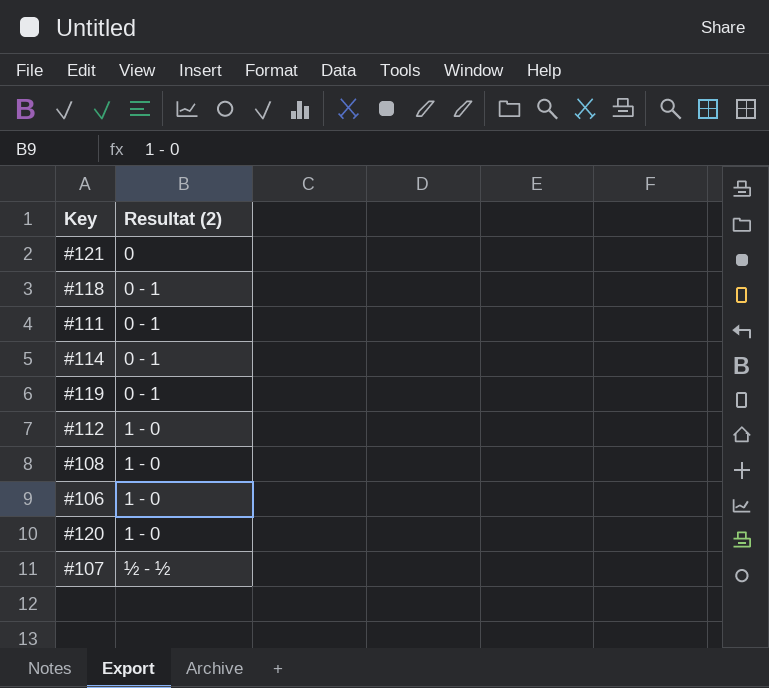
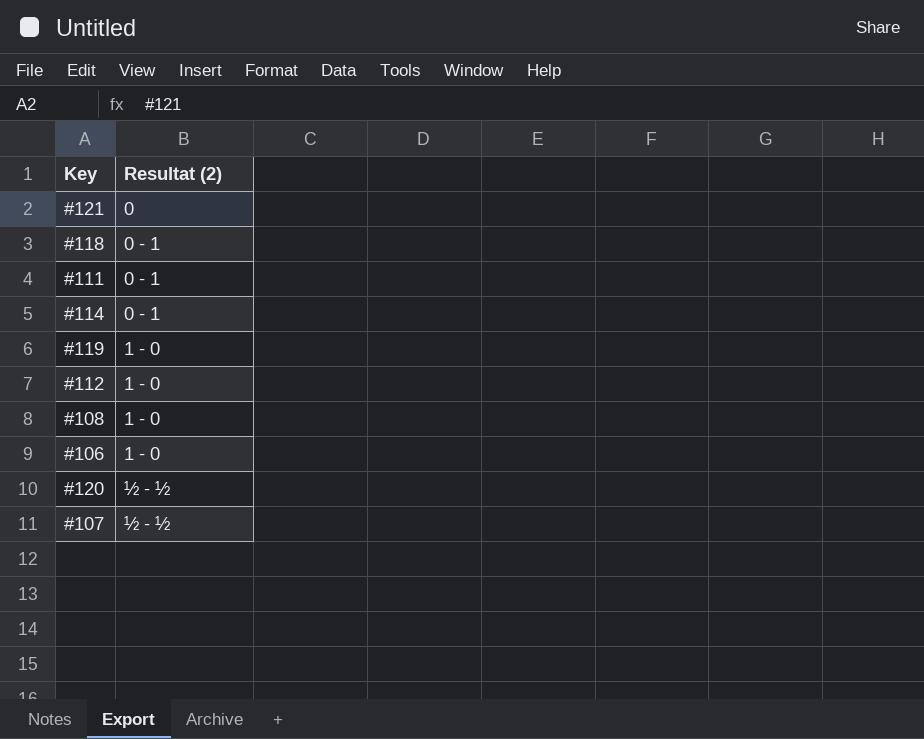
#119 | Resultat (2): 0 - 1 -> 1 - 0
#120 | Resultat (2): 1 - 0 -> ½ - ½

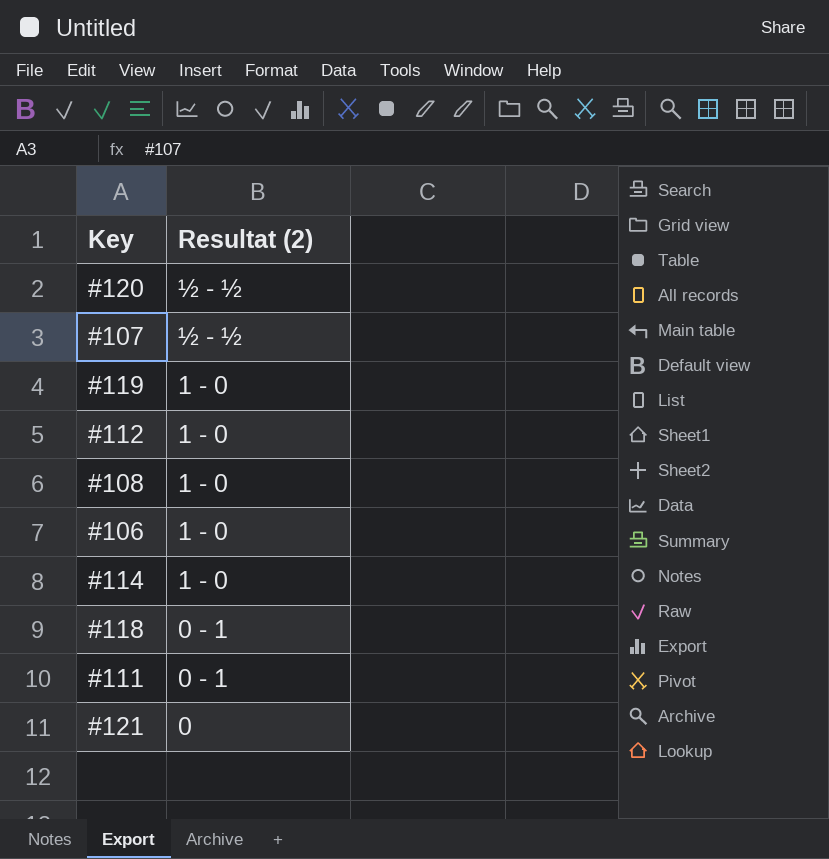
row order: Resultat (2) ascending -> Resultat (2) descending
#114 | Resultat (2): 0 - 1 -> 1 - 0

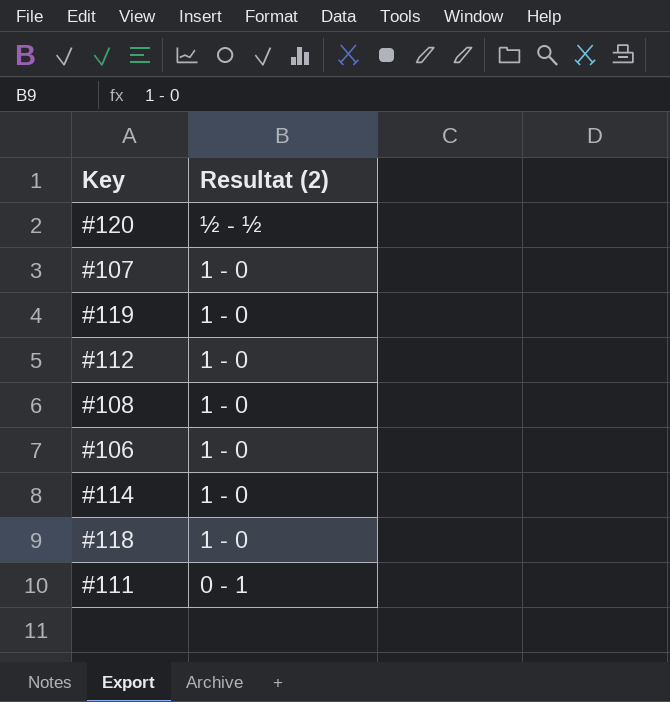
row #121: 0 -> none
#107 | Resultat (2): ½ - ½ -> 1 - 0
#118 | Resultat (2): 0 - 1 -> 1 - 0

